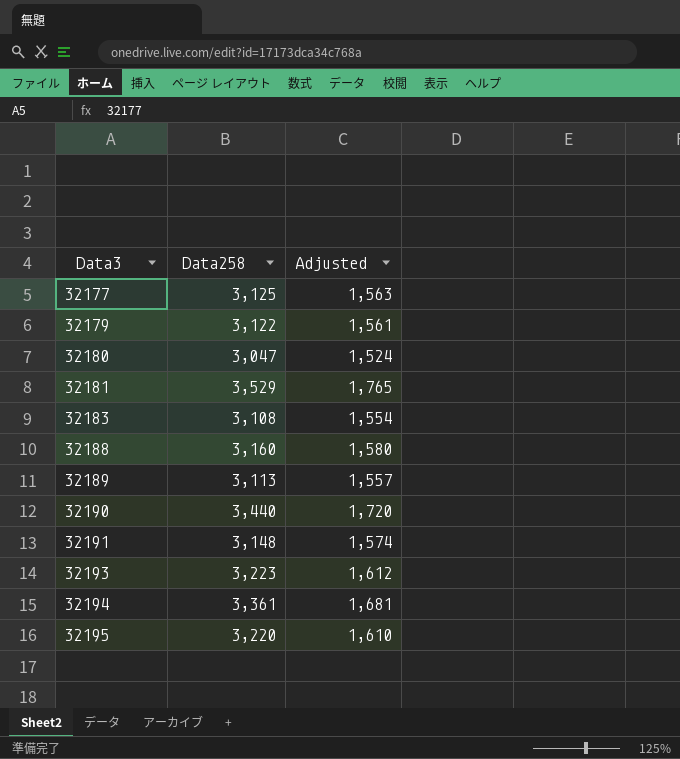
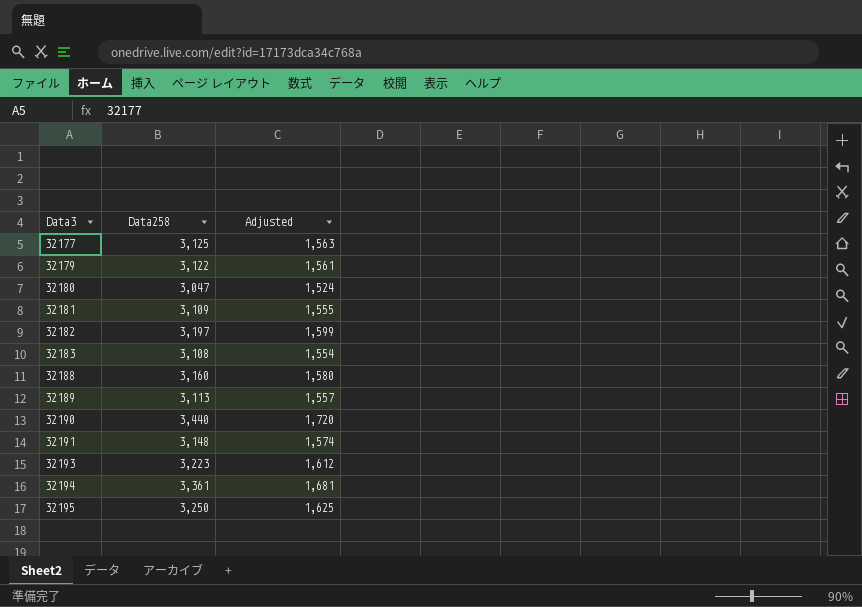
32181 | Data258: 3,529 -> 3,109
32181 | Adjusted: 1,765 -> 1,555
row 32182: none -> 3,197 | 1,599
32195 | Data258: 3,220 -> 3,250
32195 | Adjusted: 1,610 -> 1,625

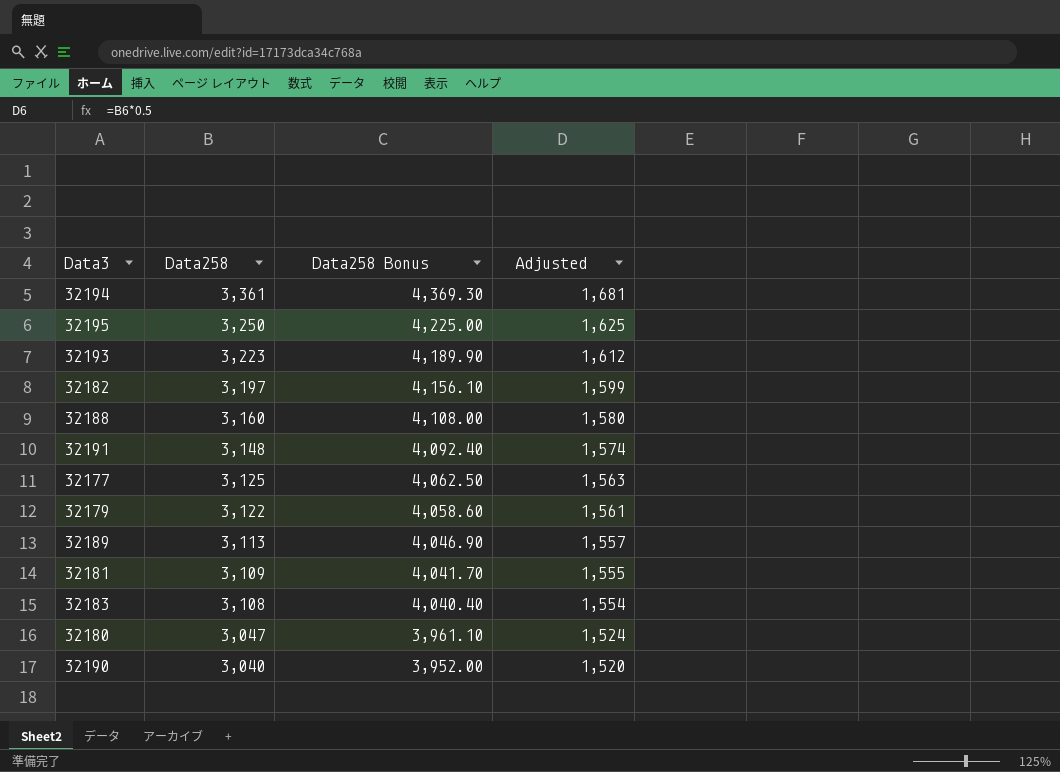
row order: Data3 ascending -> Data258 descending
column Data258 Bonus | formula: none -> [Data258] * 1.3
32190 | Data258: 3,440 -> 3,040
32190 | Adjusted: 1,720 -> 1,520

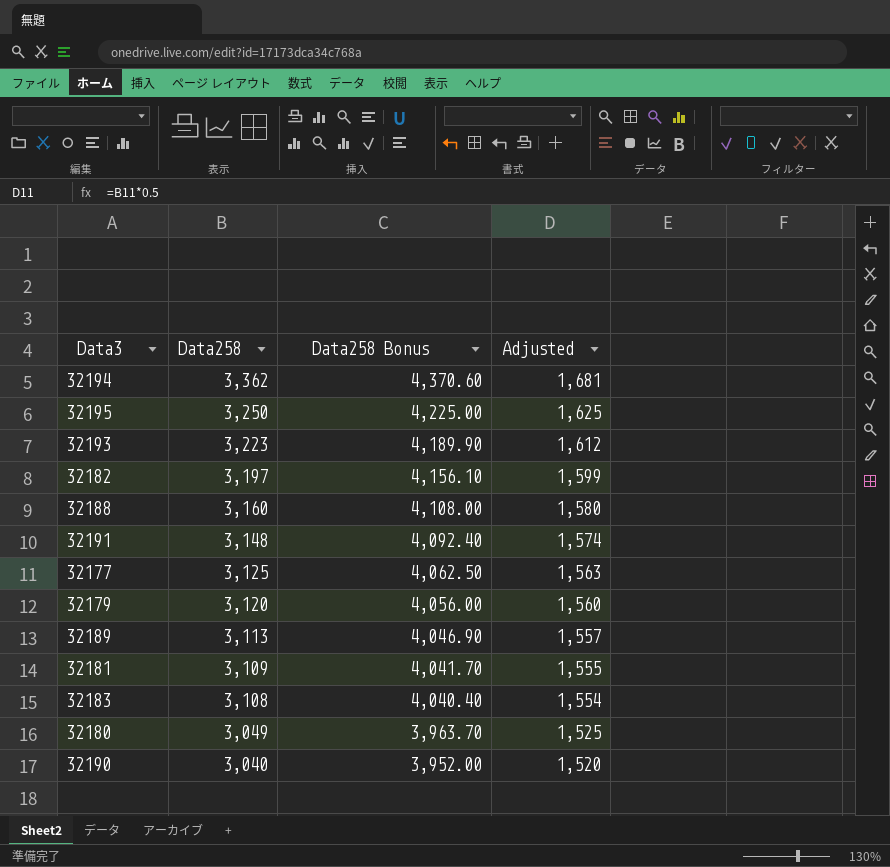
32194 | Data258: 3,361 -> 3,362
32194 | Data258 Bonus: 4,369.30 -> 4,370.60
32179 | Data258: 3,122 -> 3,120
32179 | Data258 Bonus: 4,058.60 -> 4,056.00
32179 | Adjusted: 1,561 -> 1,560
32180 | Data258: 3,047 -> 3,049
32180 | Data258 Bonus: 3,961.10 -> 3,963.70
32180 | Adjusted: 1,524 -> 1,525

